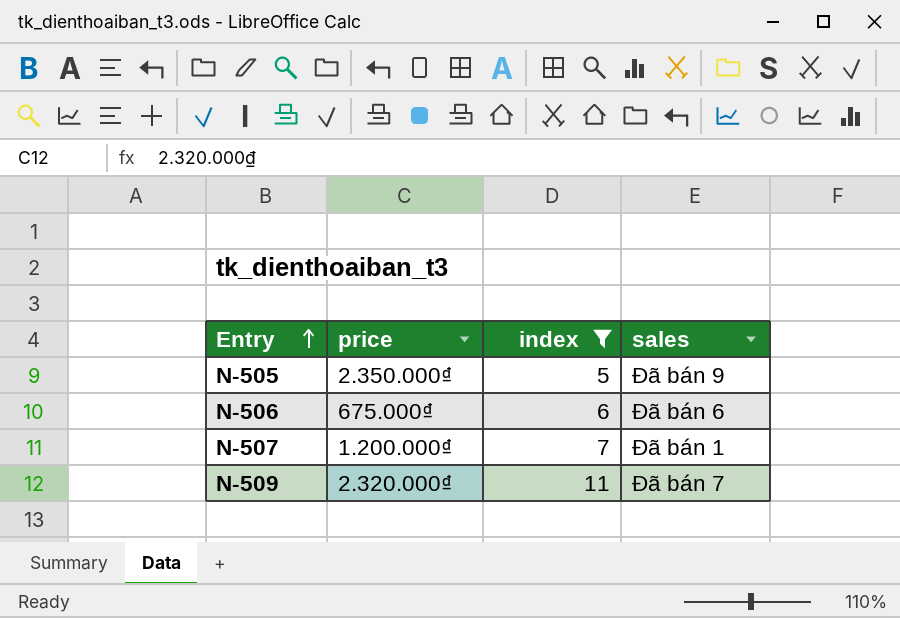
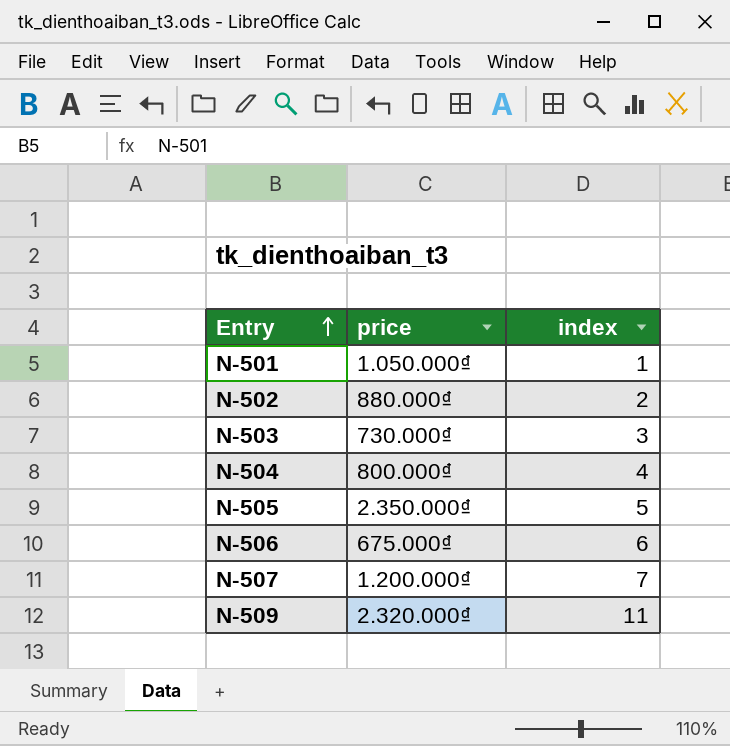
filter: index >= 5 -> none
column sales | position: 4 -> none

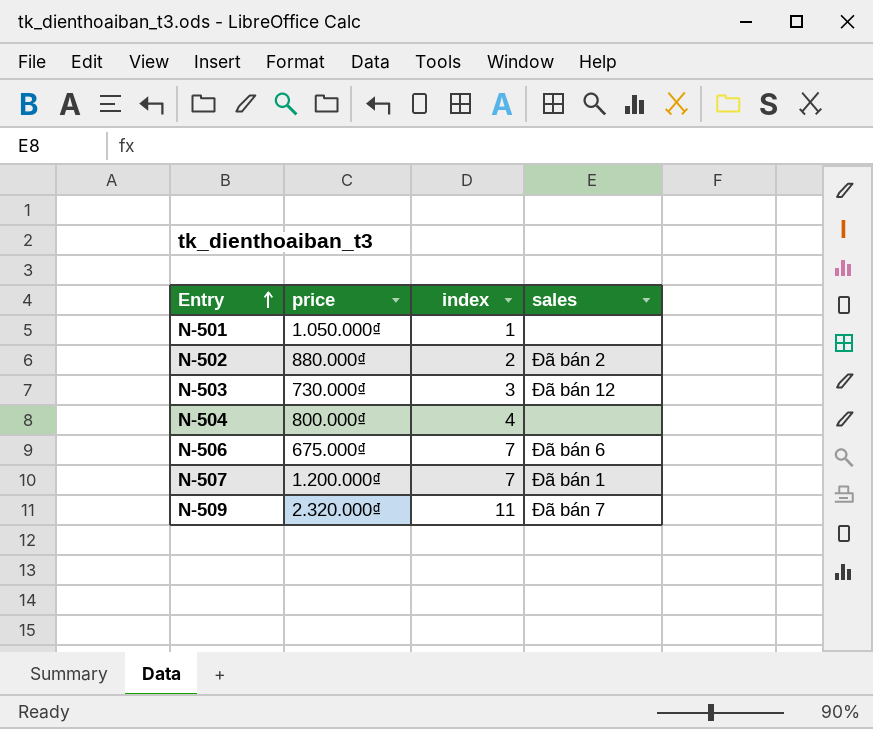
column sales | position: none -> 4
row N-505: 2.350.000₫ | 5 -> none
N-506 | index: 6 -> 7

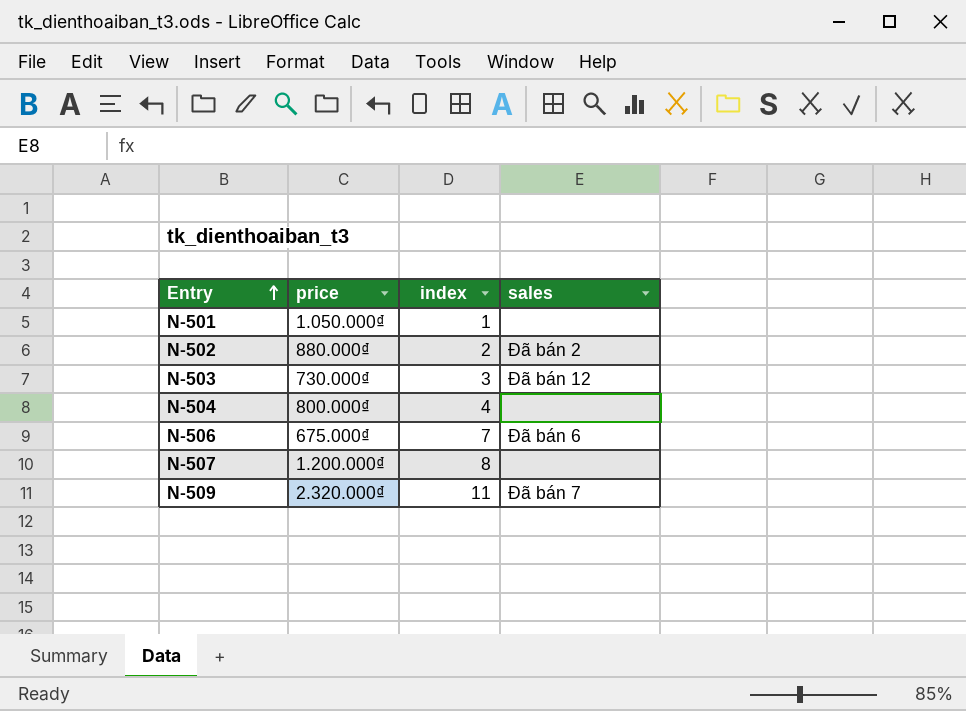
N-507 | index: 7 -> 8
N-507 | sales: Đã bán 1 -> none

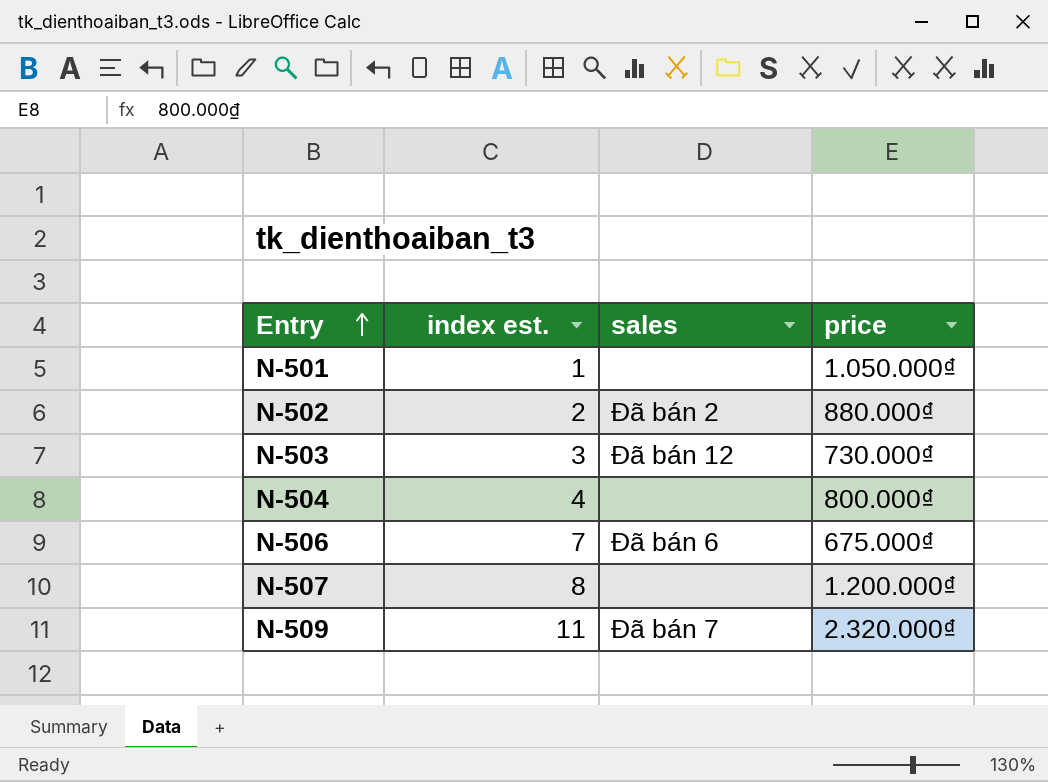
column name: index -> index est.
column price | position: 2 -> 4

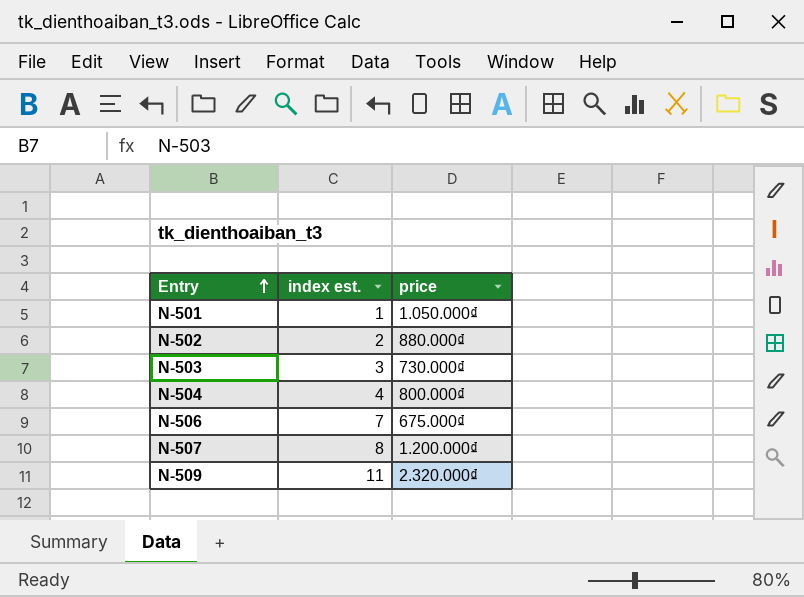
column sales | position: 3 -> none

